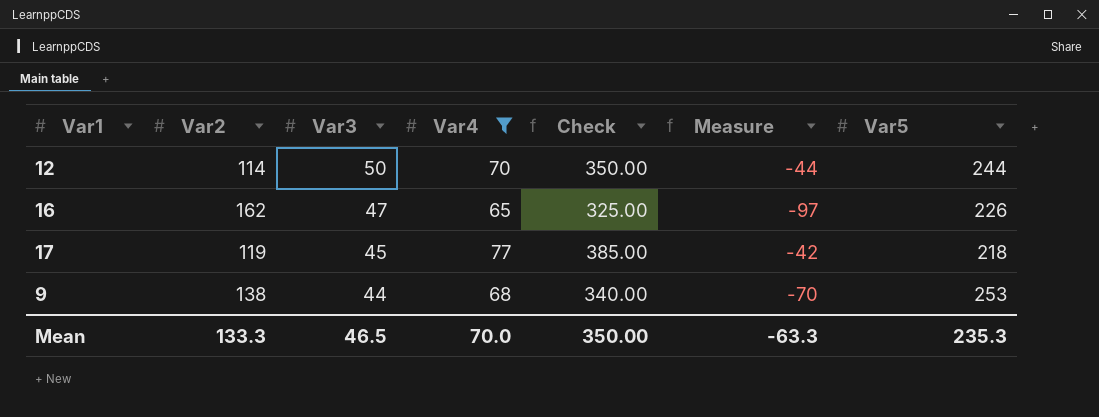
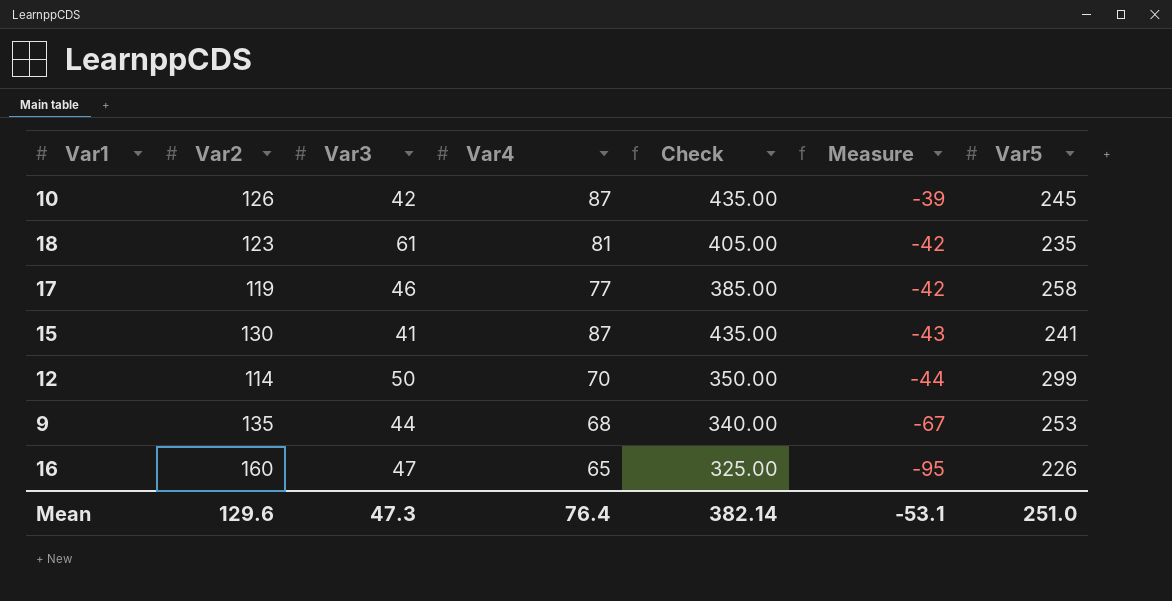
filter: Var4 <= 77 -> none
row order: Var3 descending -> Measure descending
17 | Var3: 45 -> 46
17 | Var5: 218 -> 258
12 | Var5: 244 -> 299
9 | Var2: 138 -> 135
9 | Measure: -70 -> -67
16 | Var2: 162 -> 160
16 | Measure: -97 -> -95
Mean | Var2: 133.3 -> 129.6
Mean | Var3: 46.5 -> 47.3
Mean | Var4: 70.0 -> 76.4
Mean | Check: 350.00 -> 382.14
Mean | Measure: -63.3 -> -53.1
Mean | Var5: 235.3 -> 251.0

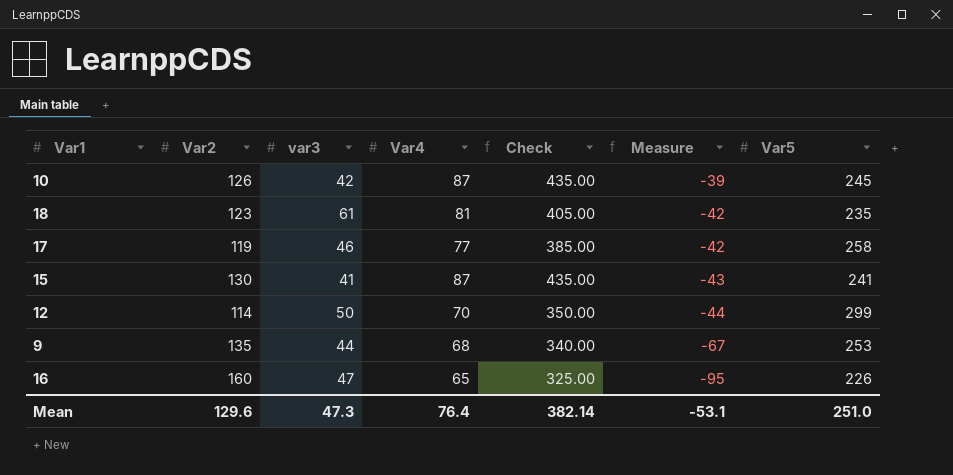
column name: Var3 -> var3

